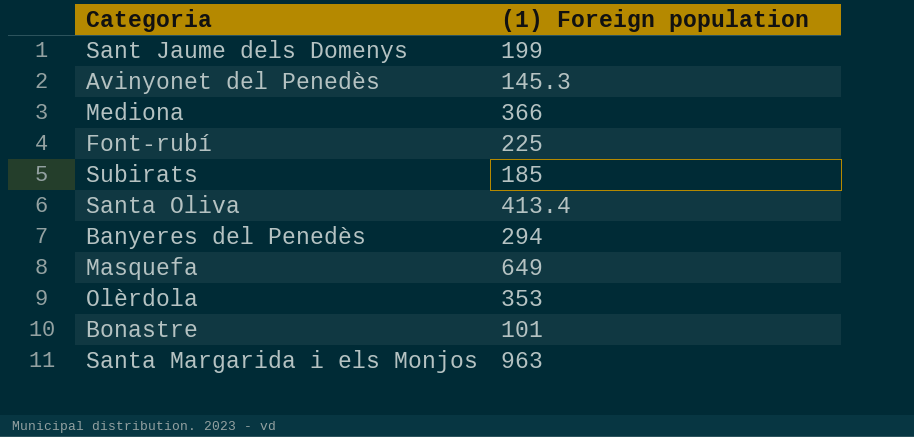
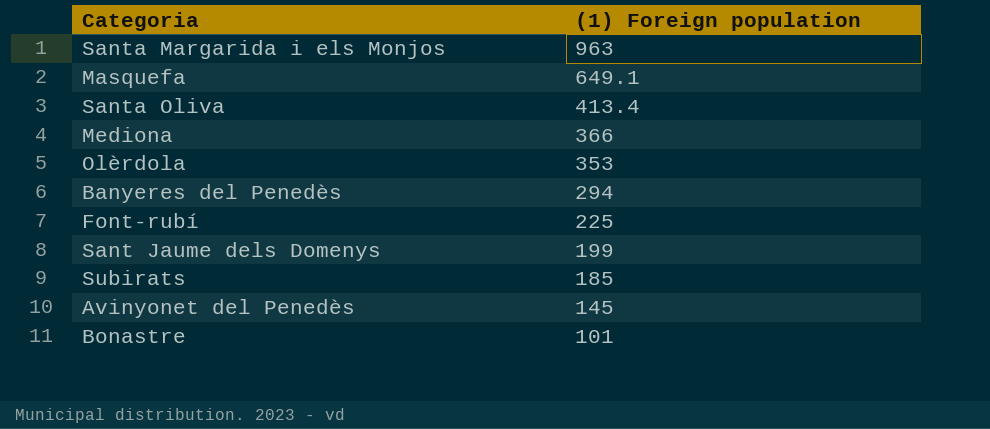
row order: none -> (1) Foreign population descending
Masquefa | (1) Foreign population: 649 -> 649.1
Avinyonet del Penedès | (1) Foreign population: 145.3 -> 145

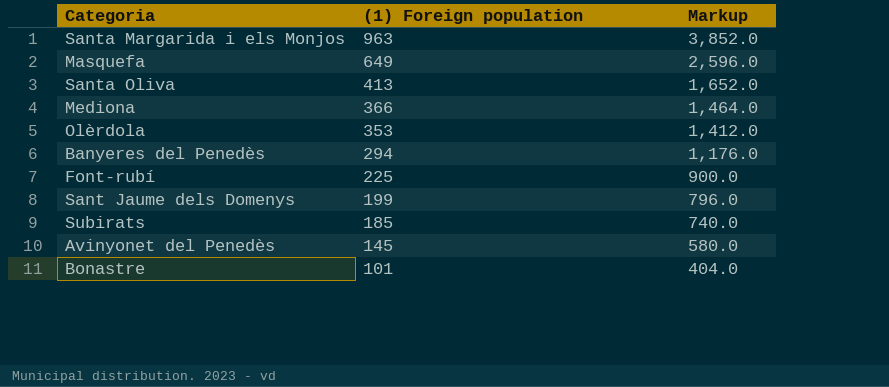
column Markup | formula: none -> [(1) Foreign population] * 4
Masquefa | (1) Foreign population: 649.1 -> 649
Santa Oliva | (1) Foreign population: 413.4 -> 413

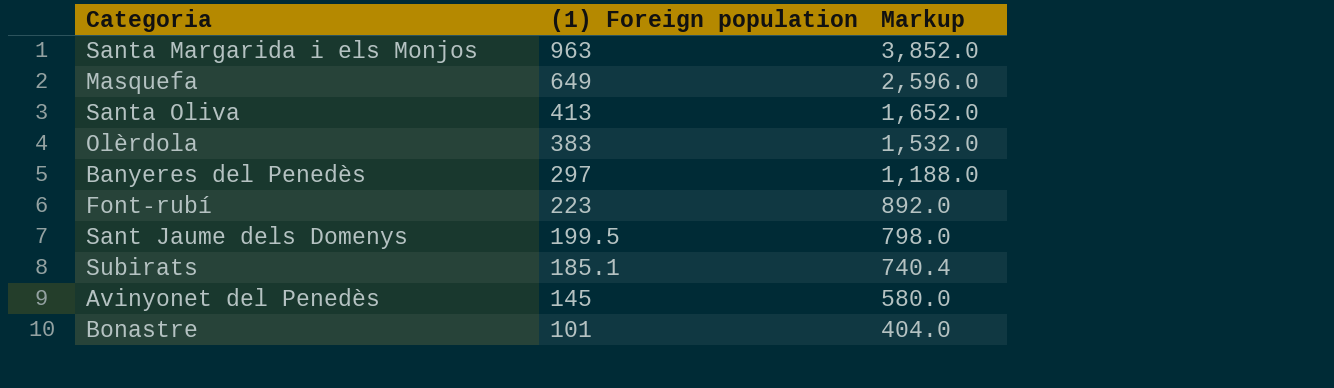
row Mediona: 366 | 1,464.0 -> none
Olèrdola | (1) Foreign population: 353 -> 383
Olèrdola | Markup: 1,412.0 -> 1,532.0
Banyeres del Penedès | (1) Foreign population: 294 -> 297
Banyeres del Penedès | Markup: 1,176.0 -> 1,188.0
Font-rubí | (1) Foreign population: 225 -> 223
Font-rubí | Markup: 900.0 -> 892.0
Sant Jaume dels Domenys | (1) Foreign population: 199 -> 199.5
Sant Jaume dels Domenys | Markup: 796.0 -> 798.0
Subirats | (1) Foreign population: 185 -> 185.1
Subirats | Markup: 740.0 -> 740.4

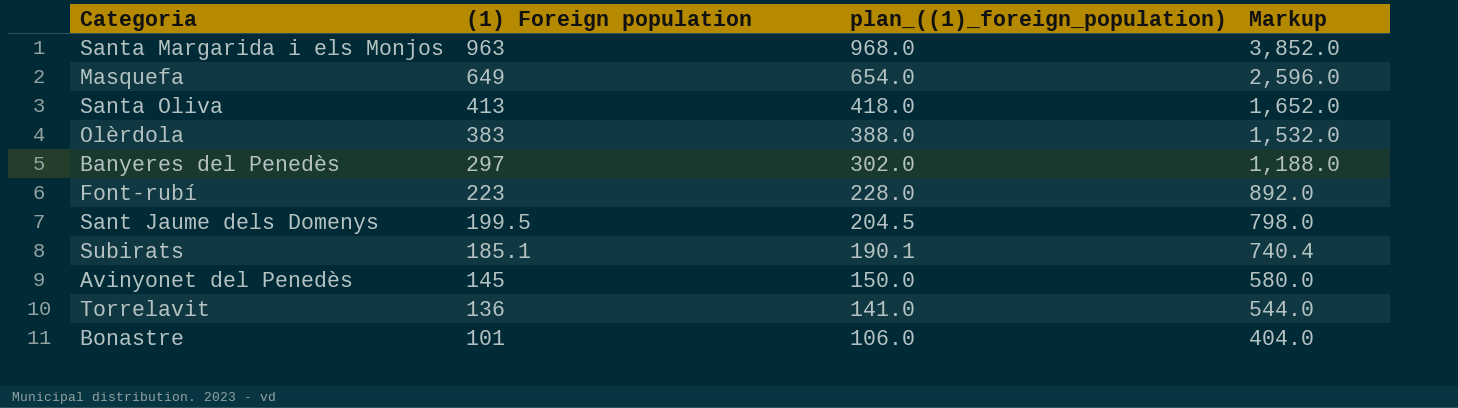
column plan_((1)_foreign_population) | formula: none -> [(1) Foreign population] + 5
row Torrelavit: none -> 136 | 141.0 | 544.0

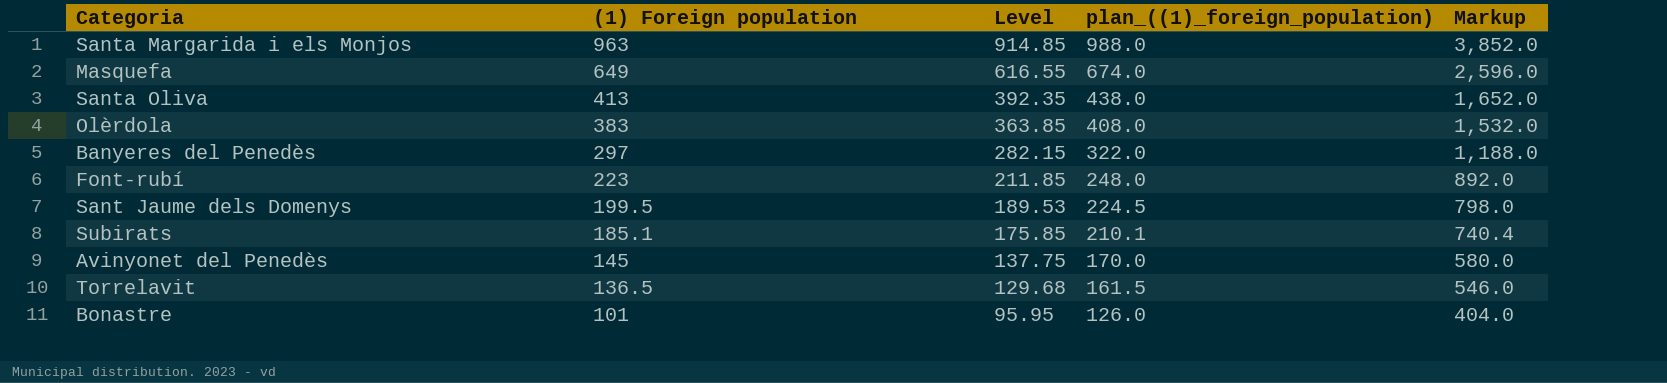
column Level | formula: none -> [(1) Foreign population] * 0.95
column plan_((1)_foreign_population) | formula: [(1) Foreign population] + 5 -> [(1) Foreign population] + 25
Torrelavit | (1) Foreign population: 136 -> 136.5
Torrelavit | Markup: 544.0 -> 546.0

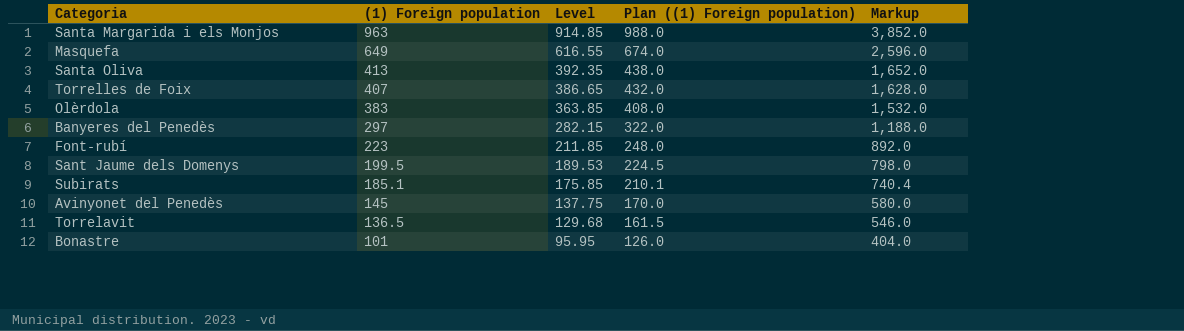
column name: plan_((1)_foreign_population) -> Plan ((1) Foreign population)
row Torrelles de Foix: none -> 407 | 386.65 | 432.0 | 1,628.0

